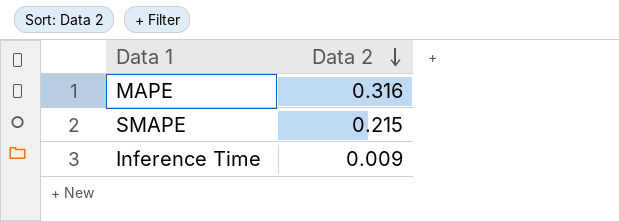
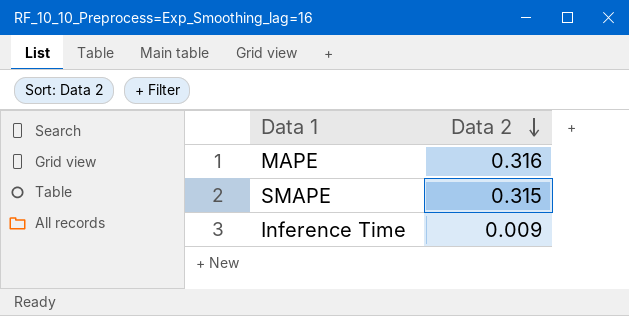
SMAPE | Data 2: 0.215 -> 0.315

